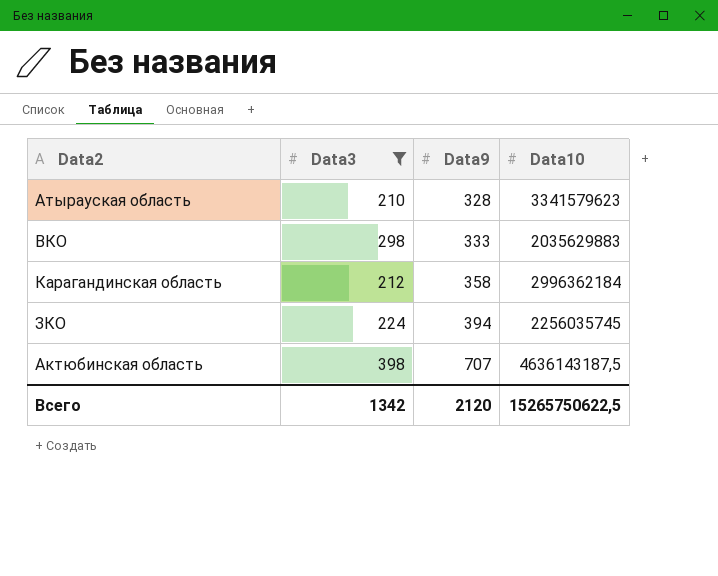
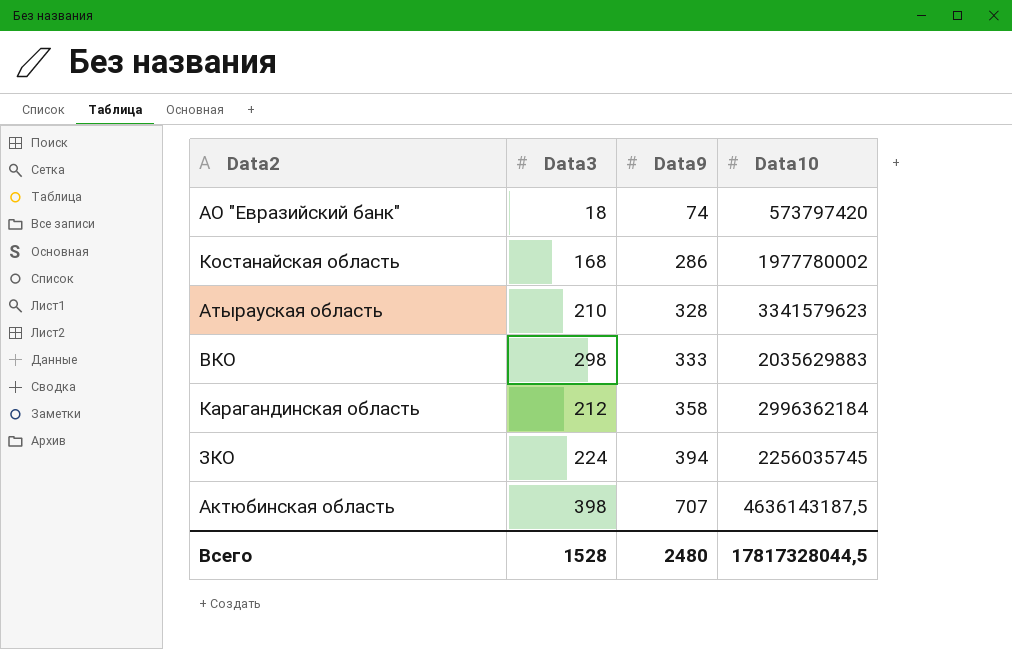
filter: Data3 >= 210 -> none
Всего | Data3: 1342 -> 1528
Всего | Data9: 2120 -> 2480
Всего | Data10: 15265750622,5 -> 17817328044,5

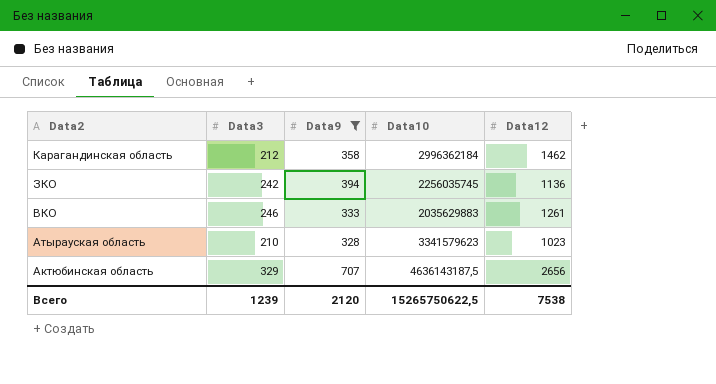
filter: none -> Data9 >= 328
row order: Data9 ascending -> Data2 descending
column Data12 | position: none -> 5
ЗКО | Data3: 224 -> 242
ВКО | Data3: 298 -> 246
Актюбинская область | Data3: 398 -> 329
Всего | Data3: 1528 -> 1239
Всего | Data9: 2480 -> 2120
Всего | Data10: 17817328044,5 -> 15265750622,5

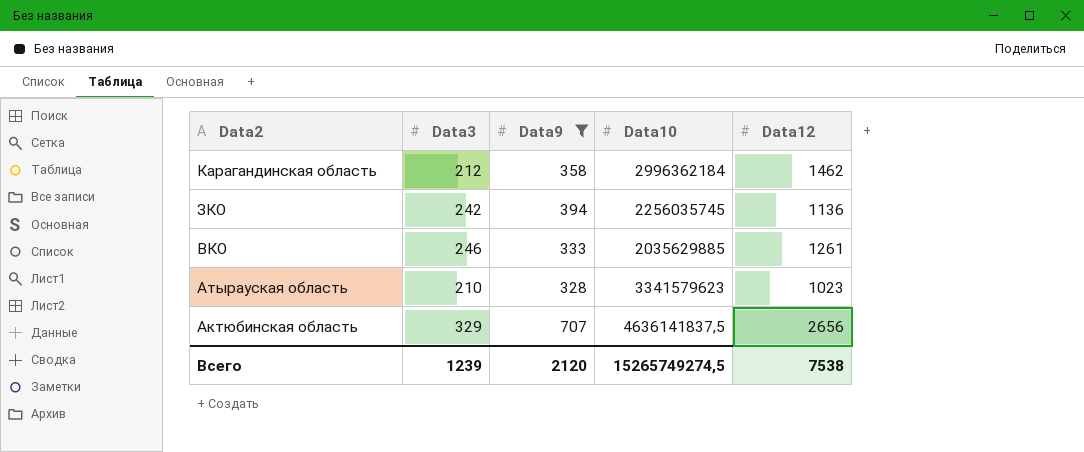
ВКО | Data10: 2035629883 -> 2035629885
Актюбинская область | Data10: 4636143187,5 -> 4636141837,5
Всего | Data10: 15265750622,5 -> 15265749274,5

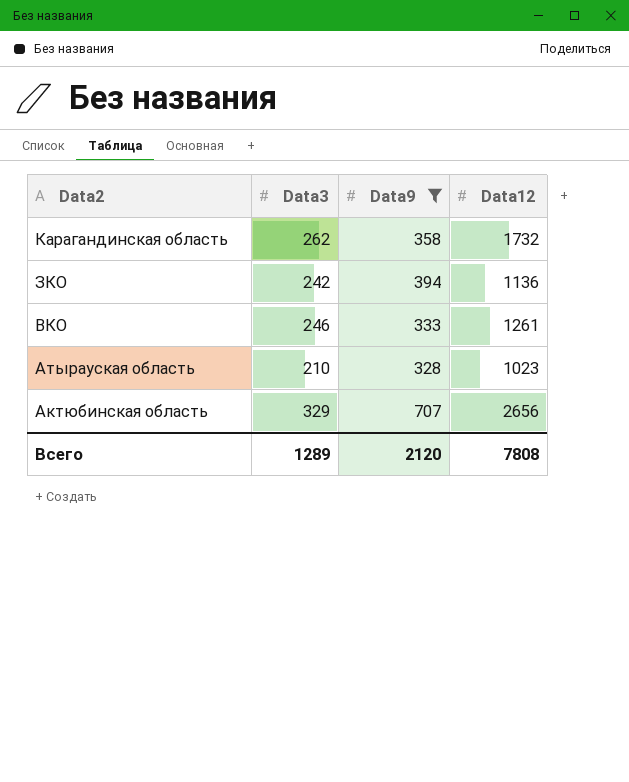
column Data10 | position: 4 -> none
Карагандинская область | Data3: 212 -> 262
Карагандинская область | Data12: 1462 -> 1732
Всего | Data3: 1239 -> 1289
Всего | Data12: 7538 -> 7808

